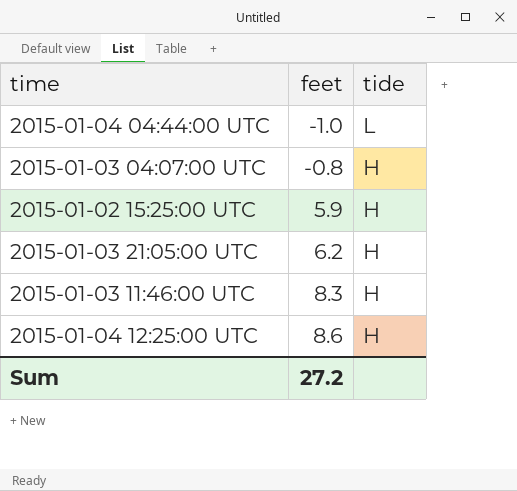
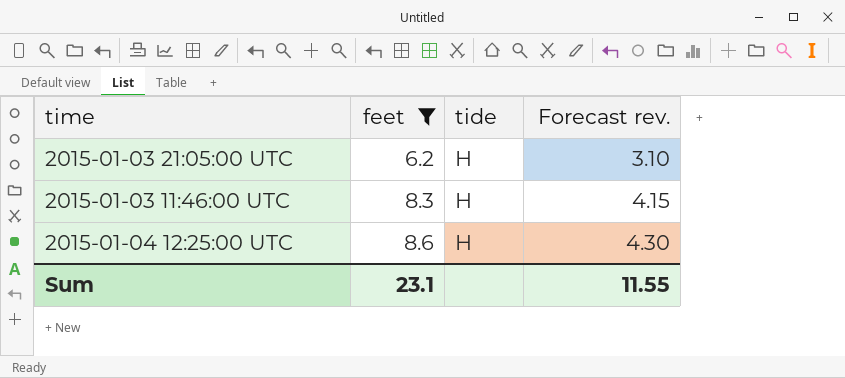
filter: none -> feet >= 6.2
column Forecast rev. | formula: none -> [feet] * 0.5
Sum | feet: 27.2 -> 23.1

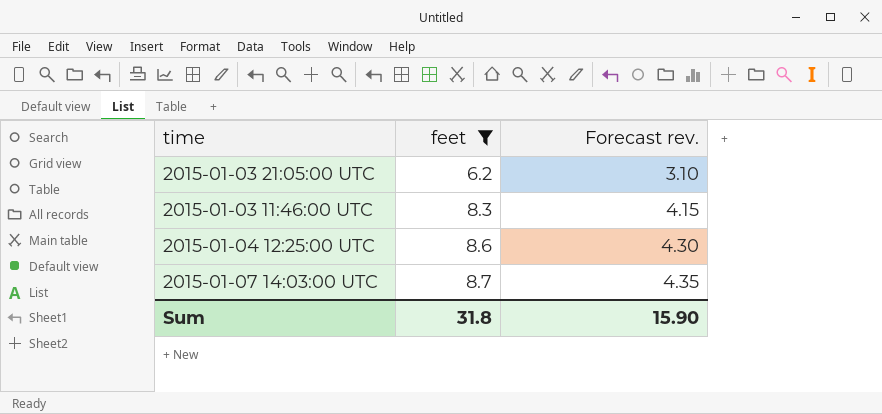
column tide | position: 3 -> none
row 2015-01-07 14:03:00 UTC: none -> 8.7 | 4.35
Sum | feet: 23.1 -> 31.8
Sum | Forecast rev.: 11.55 -> 15.90

